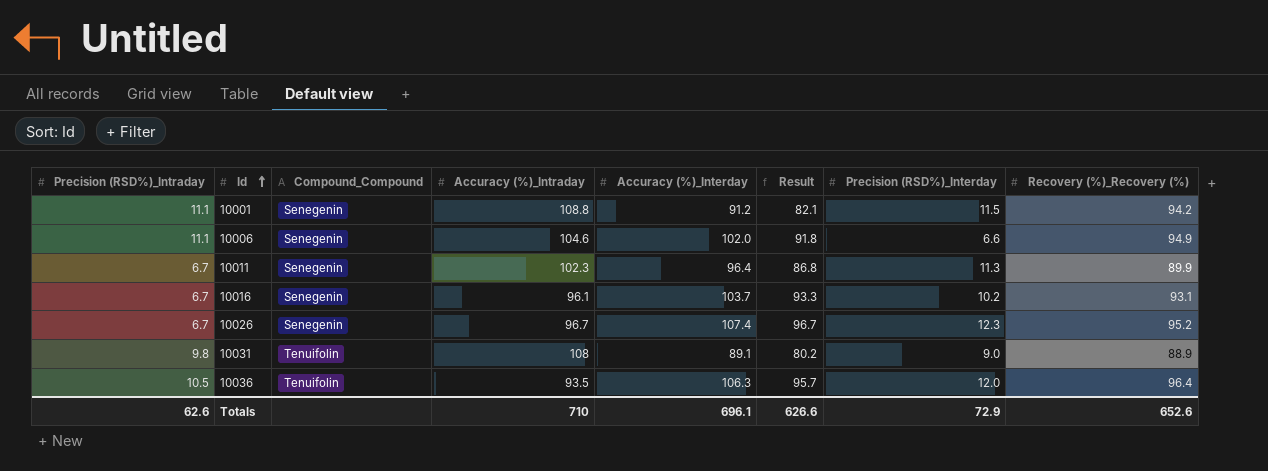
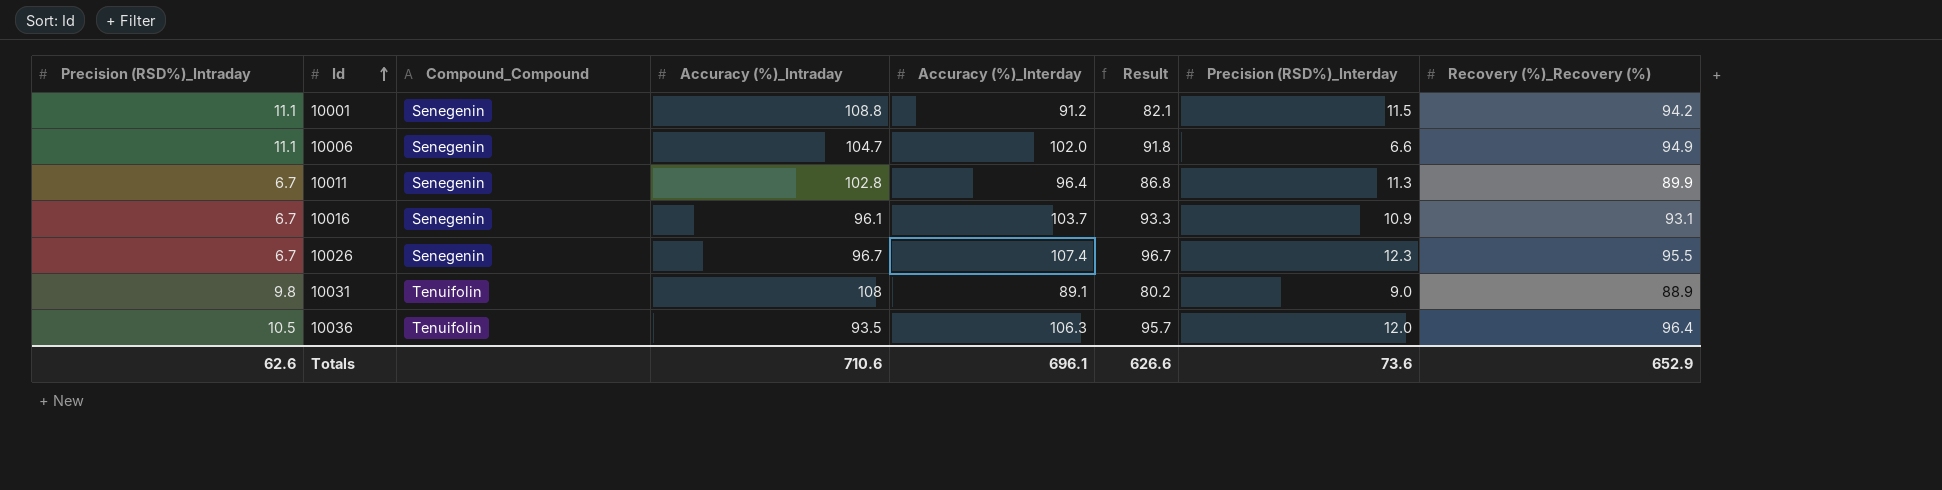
10006 | Accuracy (%)_Intraday: 104.6 -> 104.7
10011 | Accuracy (%)_Intraday: 102.3 -> 102.8
10016 | Precision (RSD%)_Interday: 10.2 -> 10.9
10026 | Recovery (%)_Recovery (%): 95.2 -> 95.5
Totals | Accuracy (%)_Intraday: 710 -> 710.6
Totals | Precision (RSD%)_Interday: 72.9 -> 73.6
Totals | Recovery (%)_Recovery (%): 652.6 -> 652.9

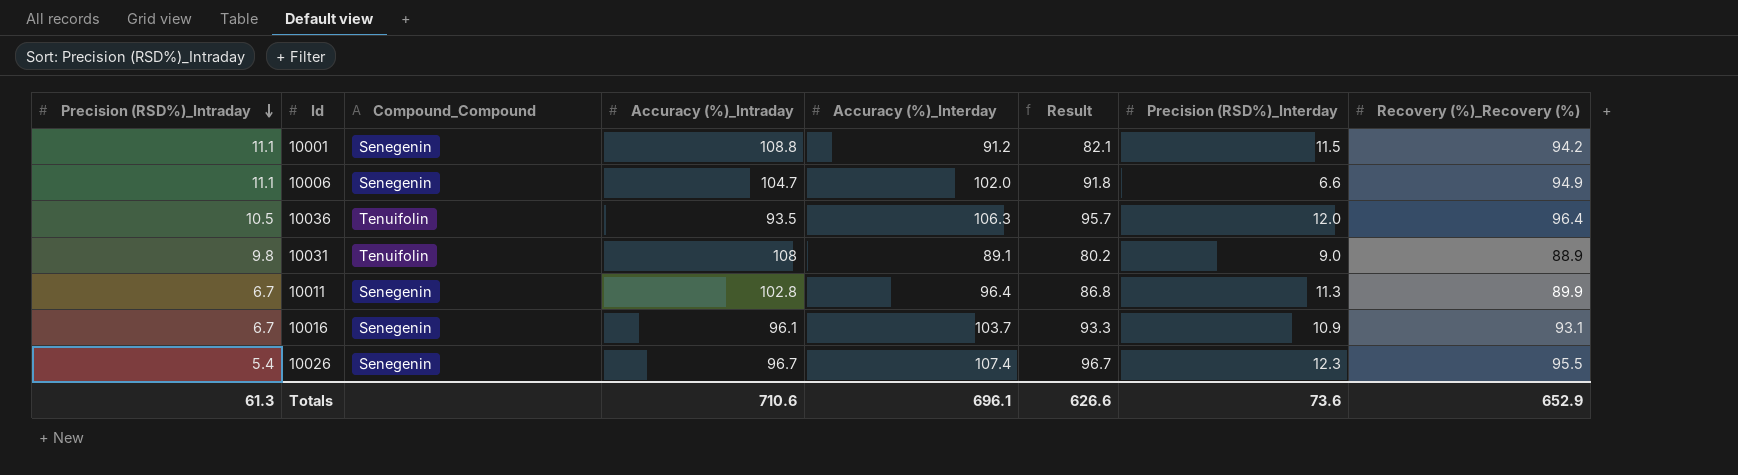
row order: Id ascending -> Precision (RSD%)_Intraday descending
10026 | Precision (RSD%)_Intraday: 6.7 -> 5.4
Totals | Precision (RSD%)_Intraday: 62.6 -> 61.3

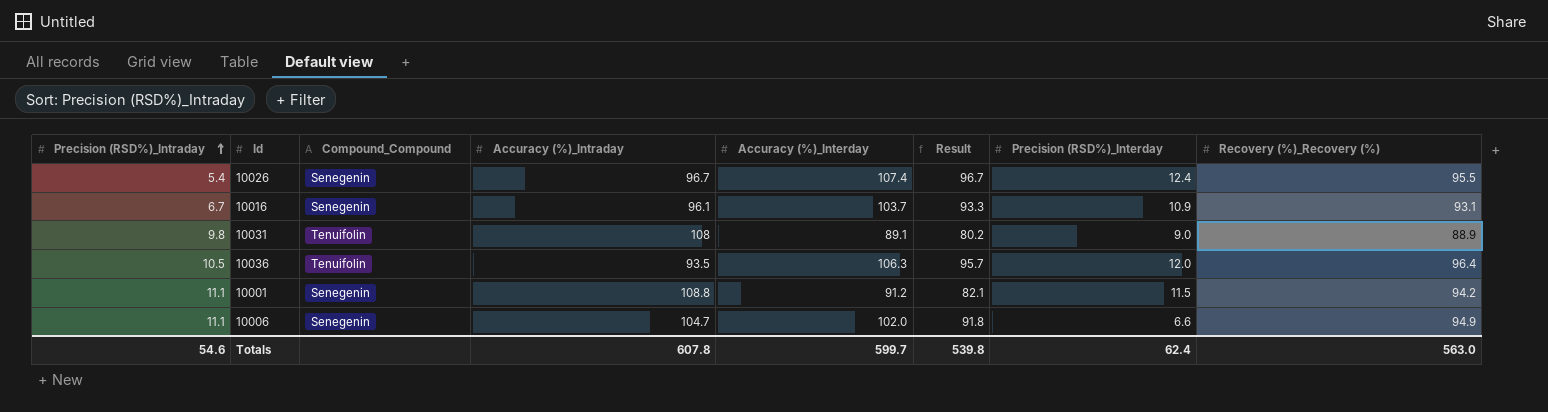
row order: Precision (RSD%)_Intraday descending -> Precision (RSD%)_Intraday ascending
row 10011: 6.7 | Senegenin | 102.8 | 96.4 | 86.8 | 11.3 | 89.9 -> none
10026 | Precision (RSD%)_Interday: 12.3 -> 12.4
Totals | Precision (RSD%)_Intraday: 61.3 -> 54.6
Totals | Accuracy (%)_Intraday: 710.6 -> 607.8
Totals | Accuracy (%)_Interday: 696.1 -> 599.7
Totals | Result: 626.6 -> 539.8
Totals | Precision (RSD%)_Interday: 73.6 -> 62.4
Totals | Recovery (%)_Recovery (%): 652.9 -> 563.0

